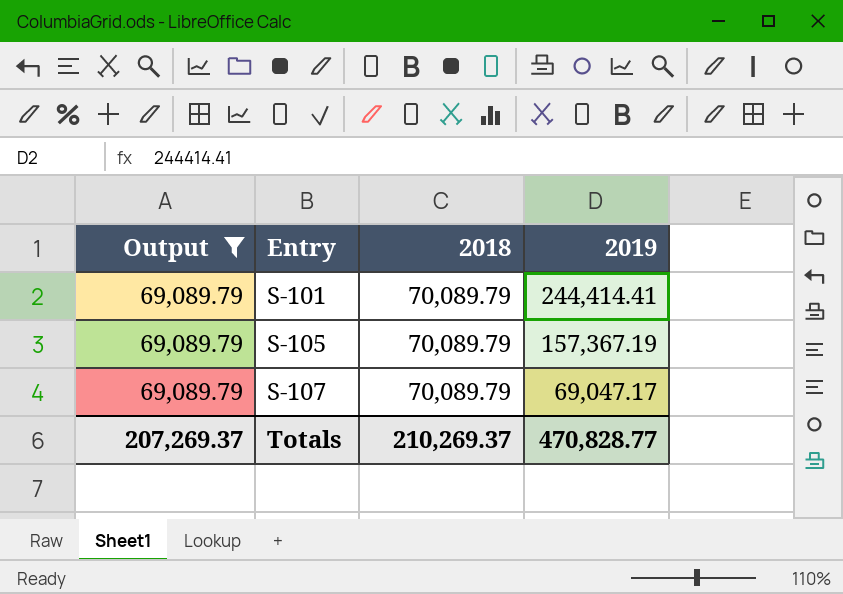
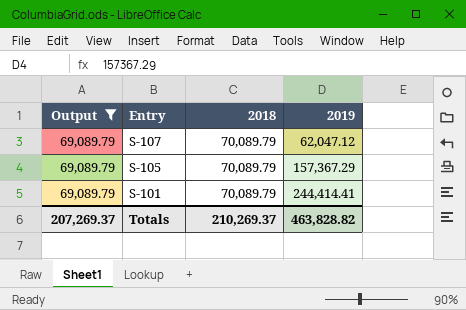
row order: Entry ascending -> Entry descending
S-107 | 2019: 69,047.17 -> 62,047.12
S-105 | 2019: 157,367.19 -> 157,367.29
Totals | 2019: 470,828.77 -> 463,828.82

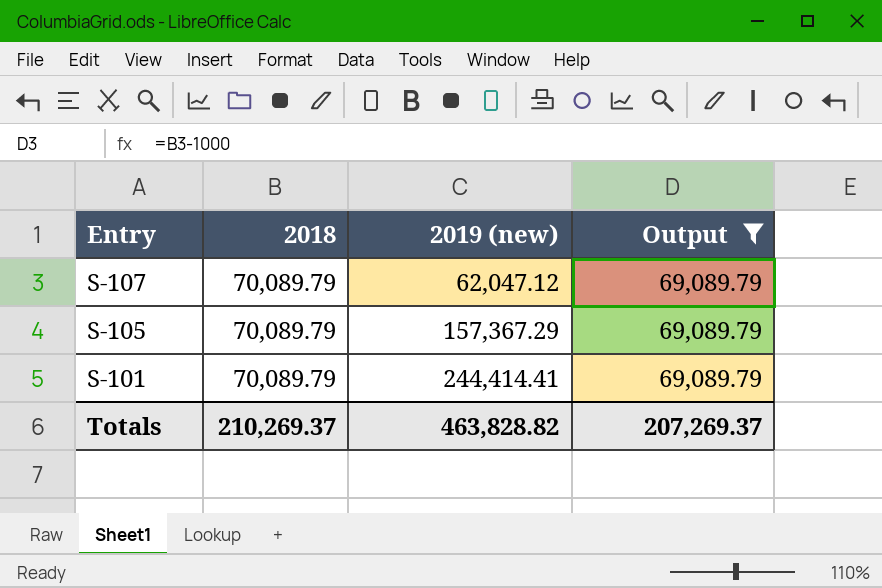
column name: 2019 -> 2019 (new)
column Output | position: 1 -> 4

